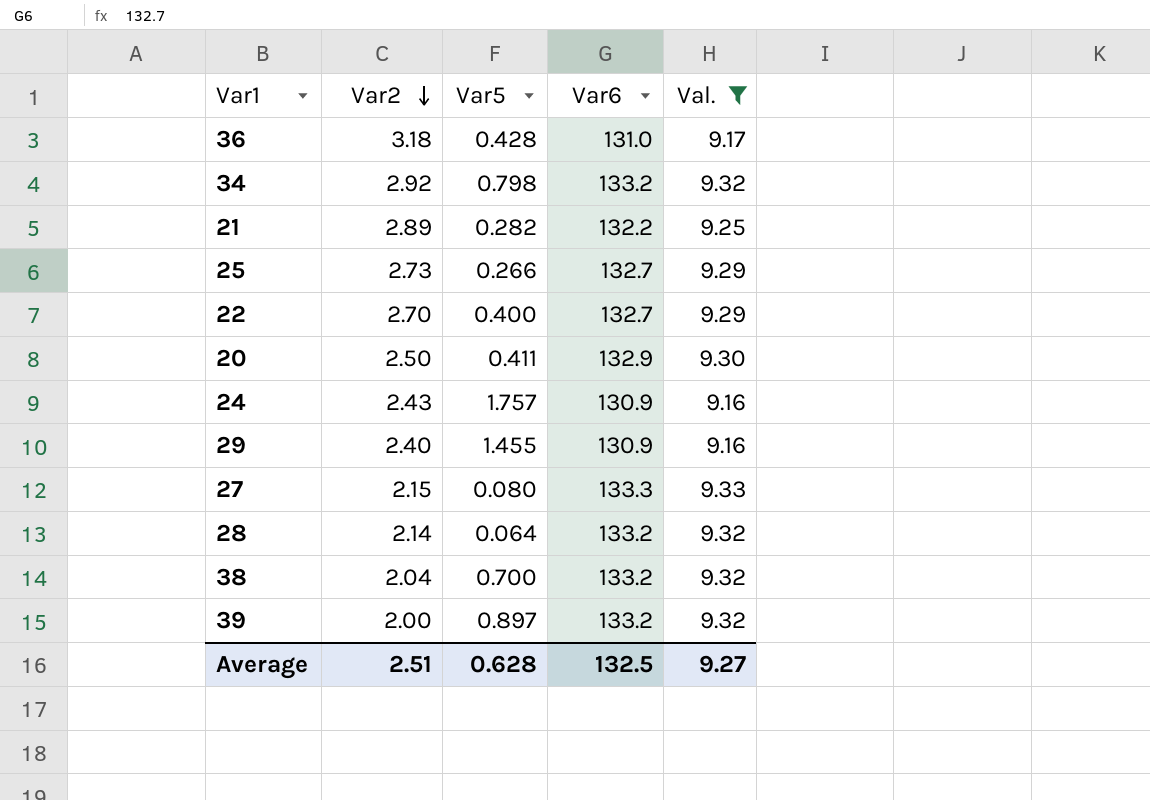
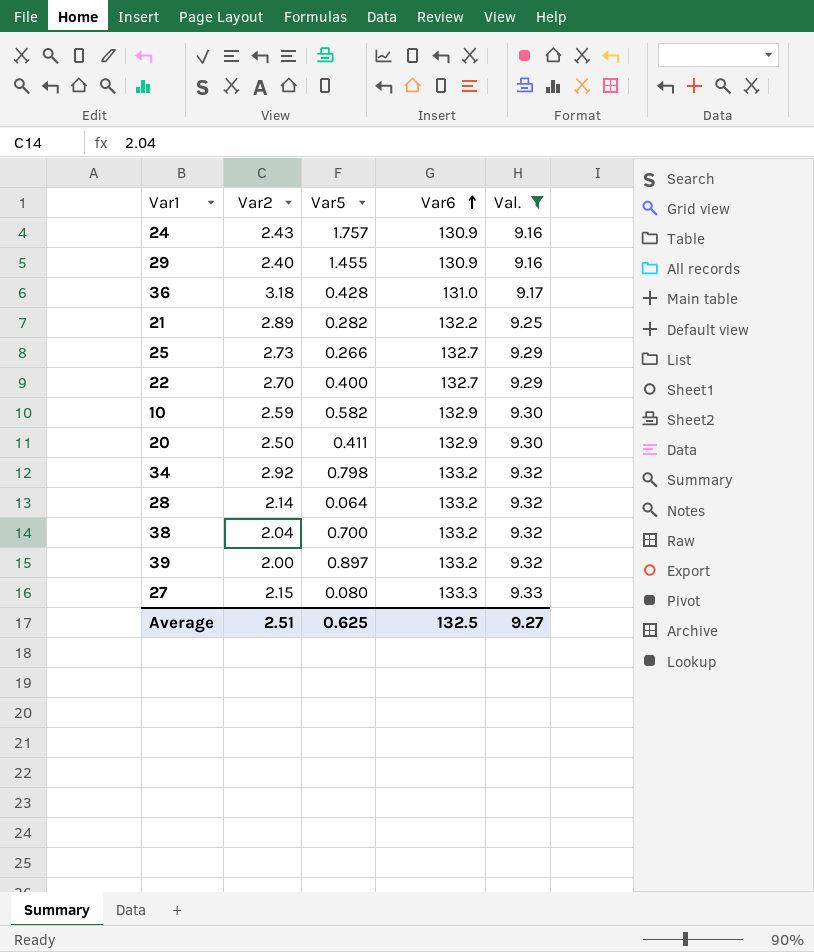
row order: Var2 descending -> Var6 ascending
row 10: none -> 2.59 | 0.582 | 132.9 | 9.30
Average | Var5: 0.628 -> 0.625

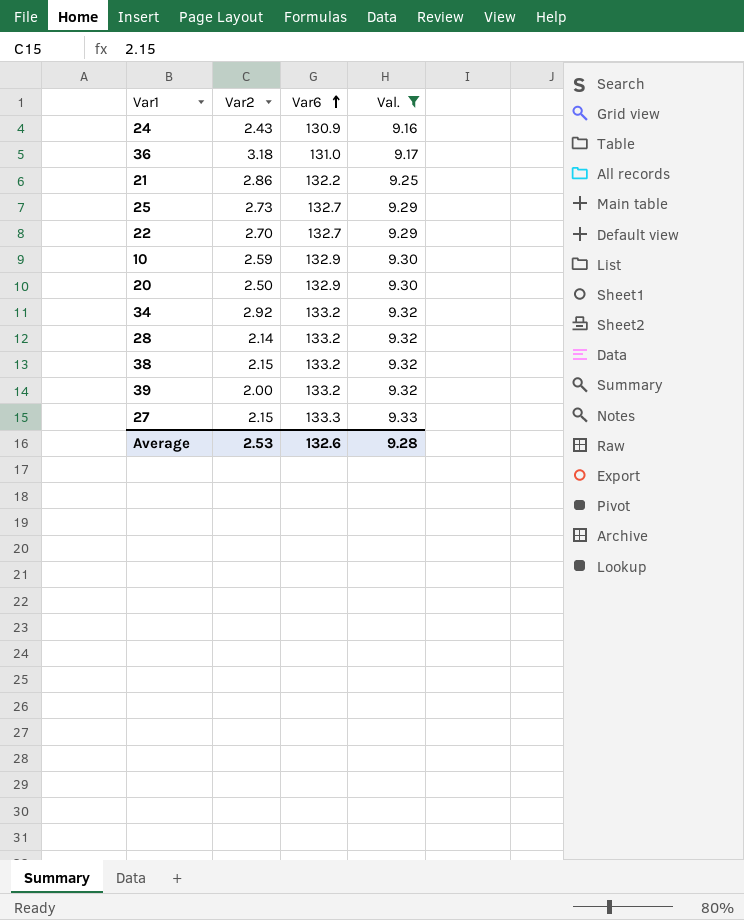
column Var5 | position: 3 -> none
row 29: 2.40 | 1.455 | 130.9 | 9.16 -> none
21 | Var2: 2.89 -> 2.86
38 | Var2: 2.04 -> 2.15
Average | Var2: 2.51 -> 2.53
Average | Var6: 132.5 -> 132.6
Average | Val.: 9.27 -> 9.28

